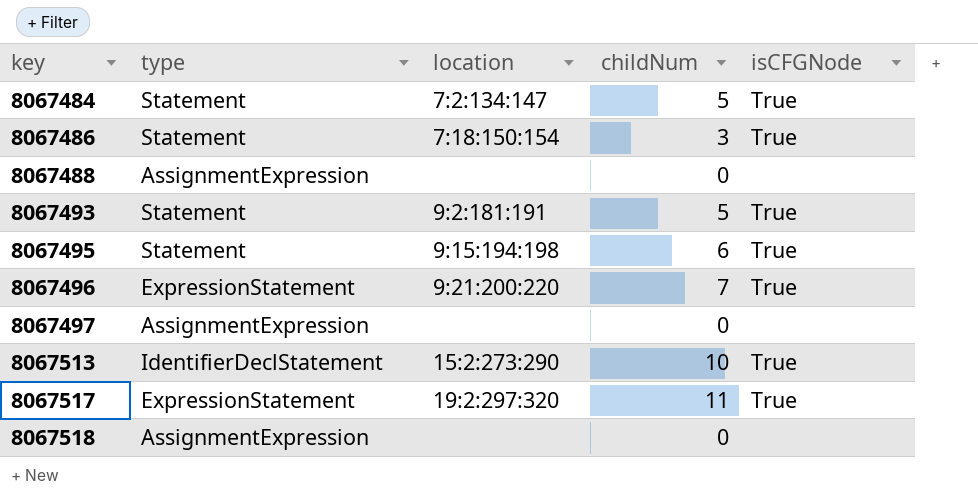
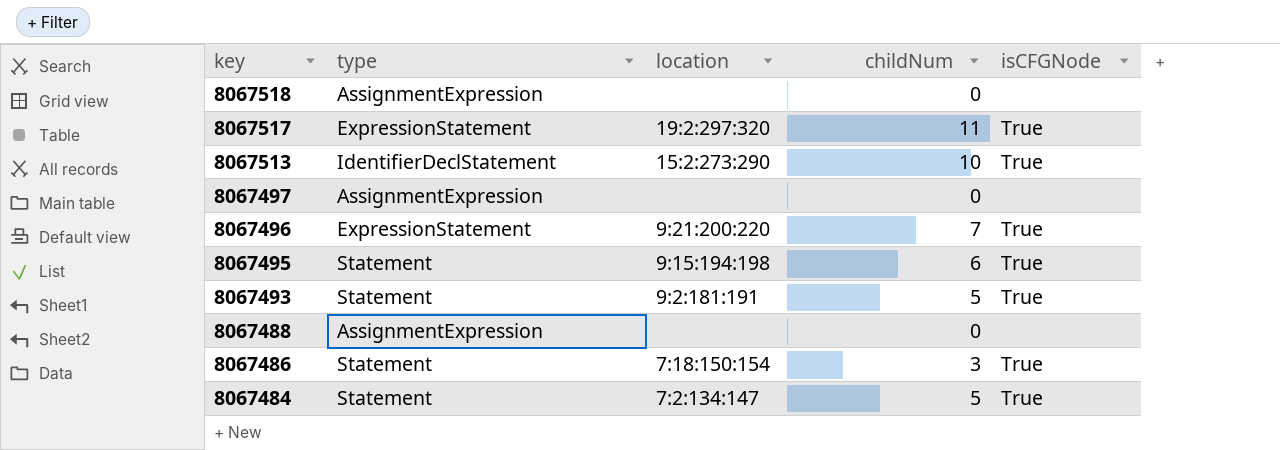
row order: key ascending -> key descending

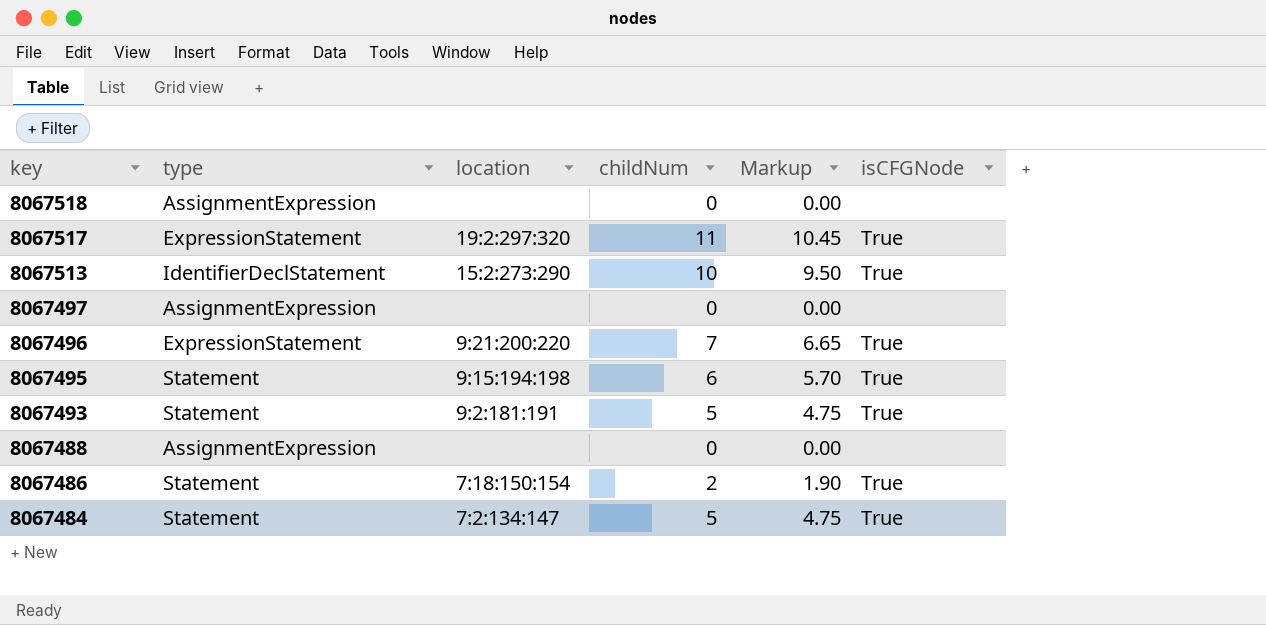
column Markup | formula: none -> [childNum] * 0.95
8067486 | childNum: 3 -> 2

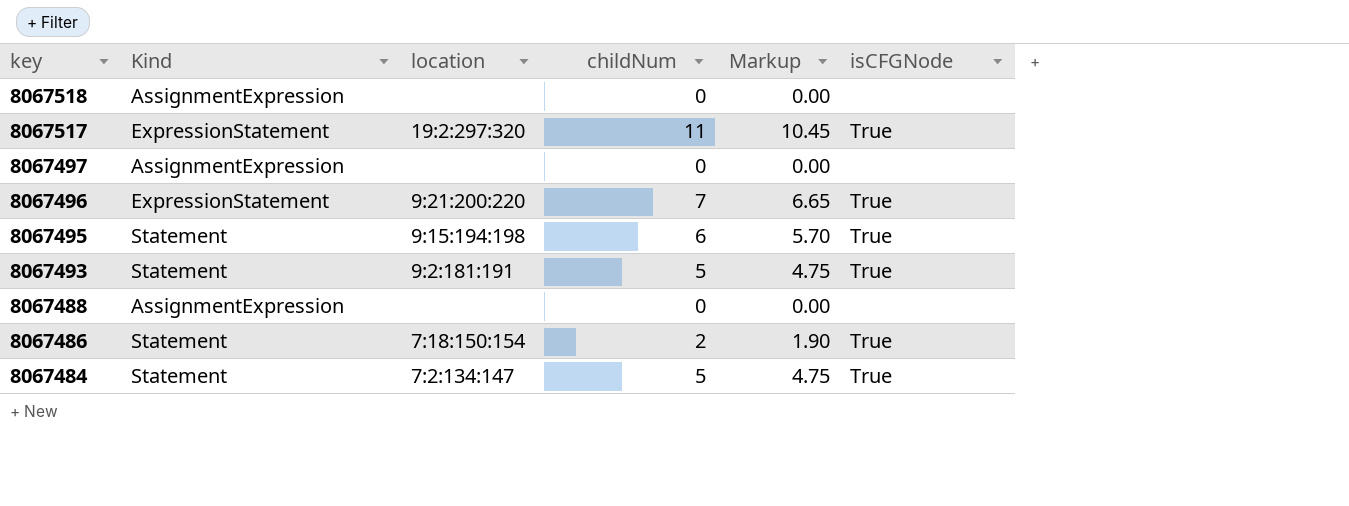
column name: type -> Kind
row 8067513: IdentifierDeclStatement | 15:2:273:290 | 10 | 9.50 | True -> none

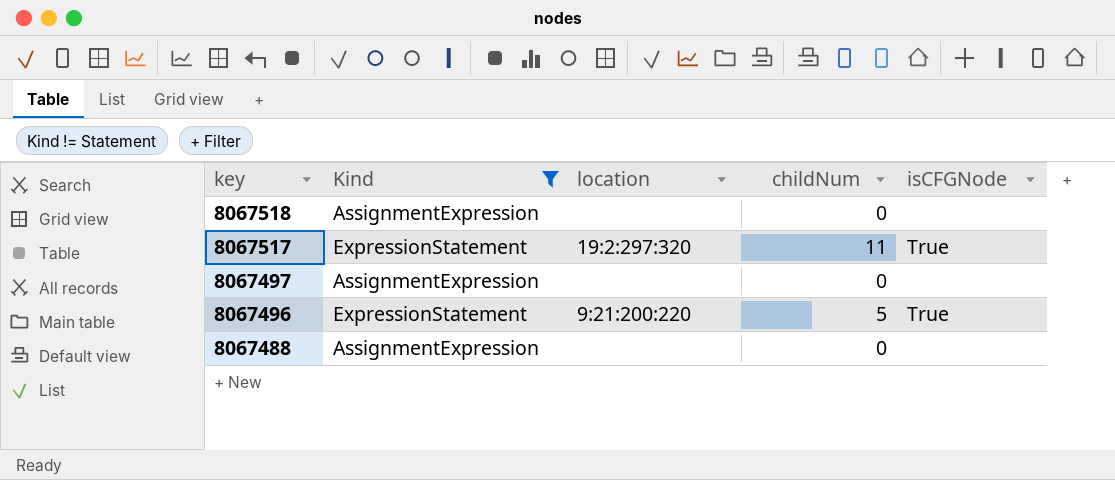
filter: none -> Kind != Statement
column Markup | formula: [childNum] * 0.95 -> none
8067496 | childNum: 7 -> 5

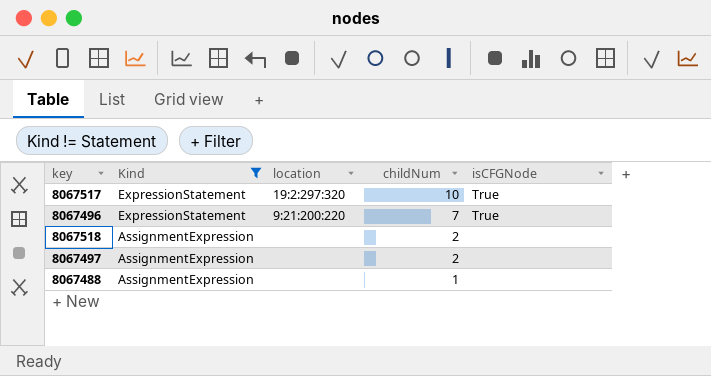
row order: key descending -> Kind descending
8067517 | childNum: 11 -> 10
8067496 | childNum: 5 -> 7
8067518 | childNum: 0 -> 2
8067497 | childNum: 0 -> 2
8067488 | childNum: 0 -> 1

